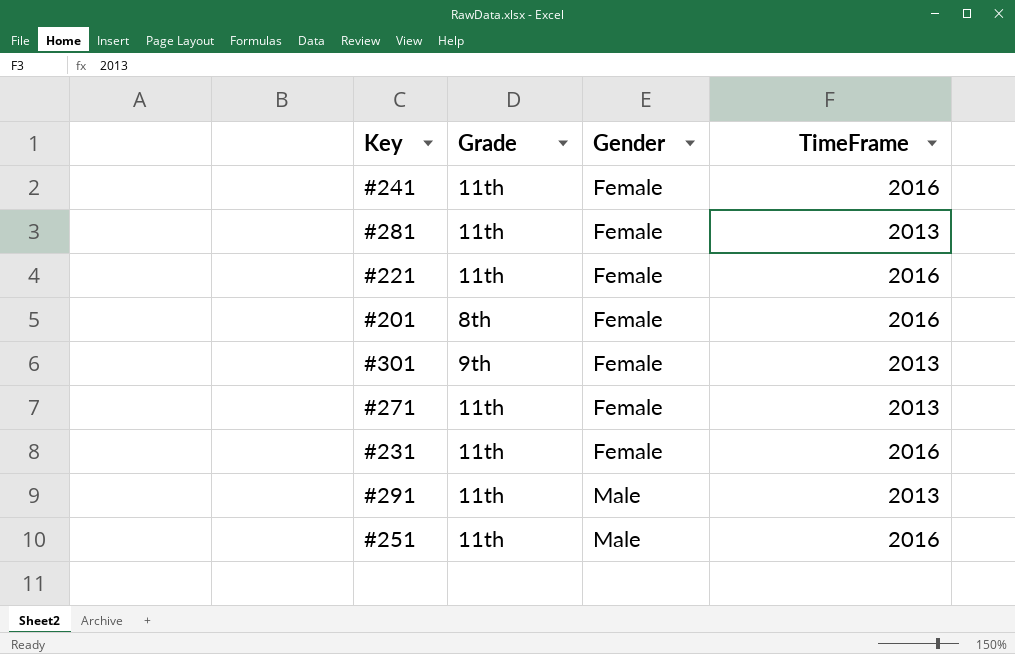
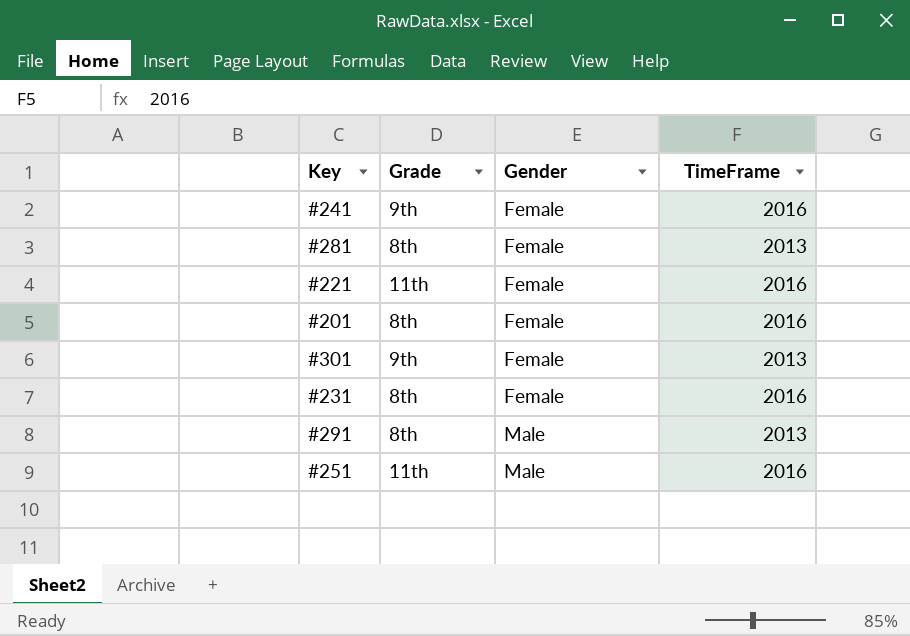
row #271: 11th | Female | 2013 -> none
#241 | Grade: 11th -> 9th
#281 | Grade: 11th -> 8th
#231 | Grade: 11th -> 8th
#291 | Grade: 11th -> 8th

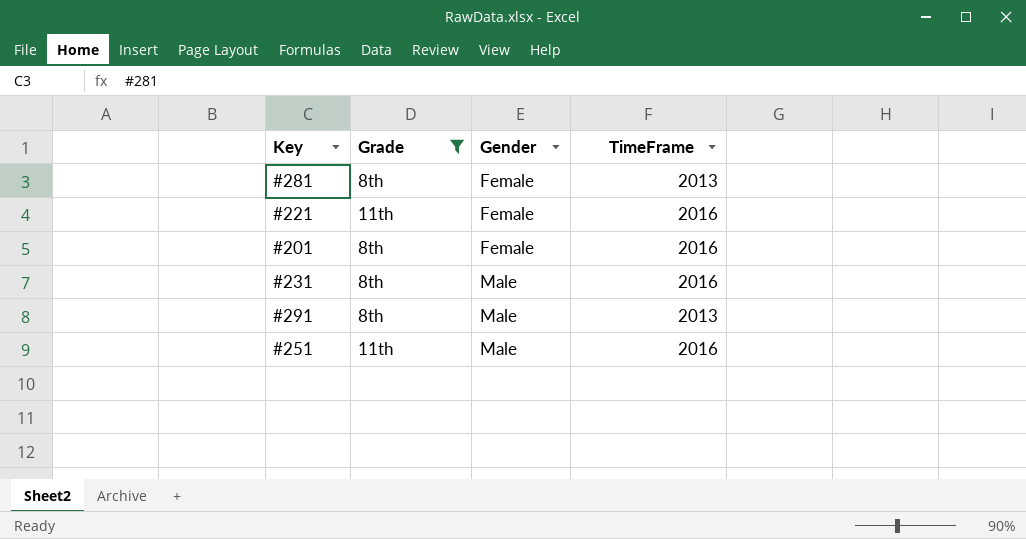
filter: none -> Grade != 9th
#231 | Gender: Female -> Male

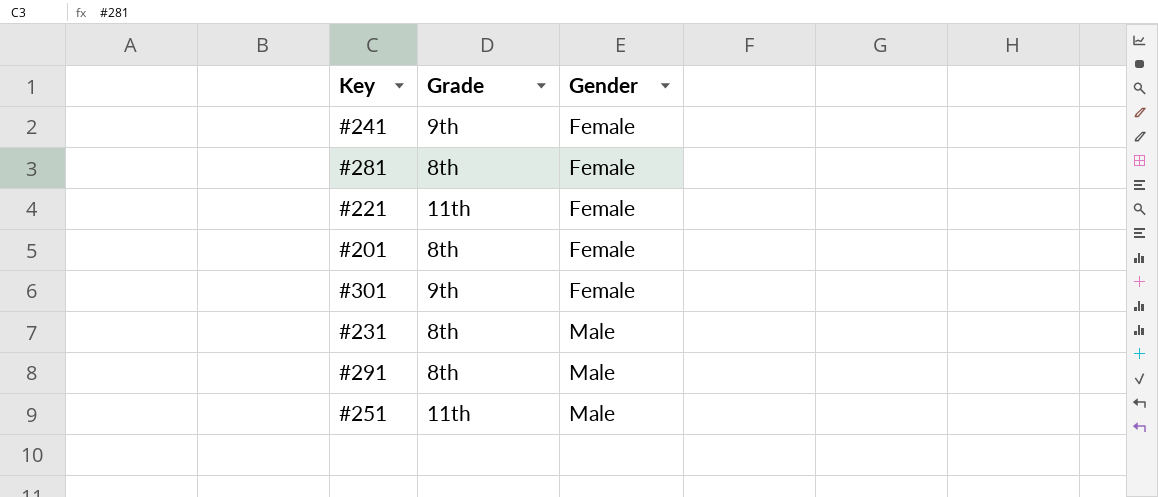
filter: Grade != 9th -> none
column TimeFrame | position: 4 -> none

